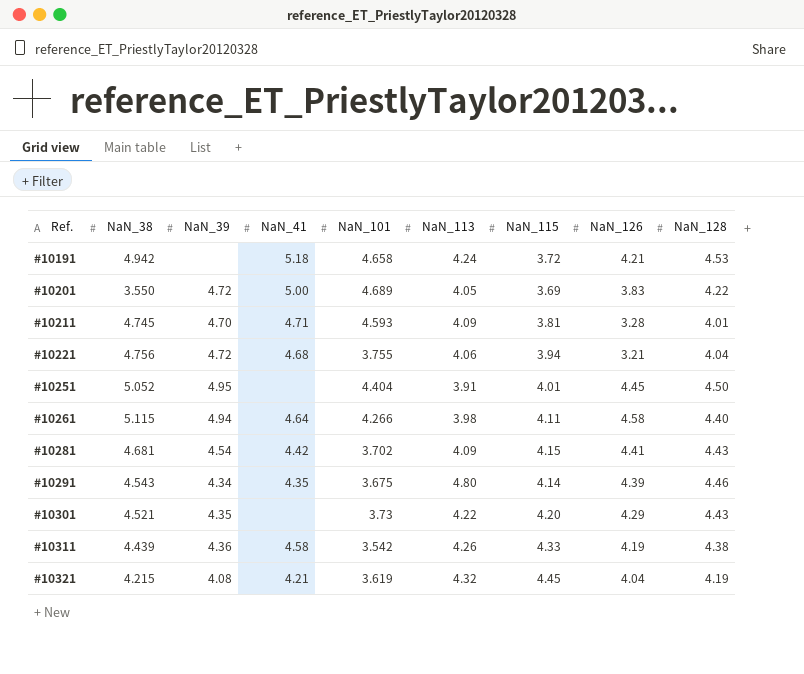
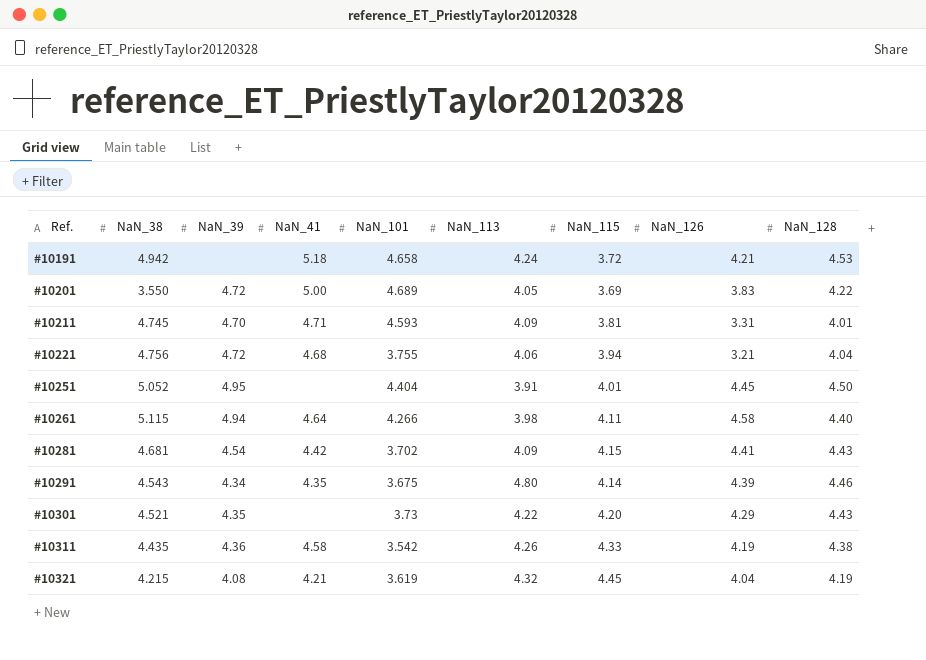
#10211 | NaN_126: 3.28 -> 3.31
#10311 | NaN_38: 4.439 -> 4.435

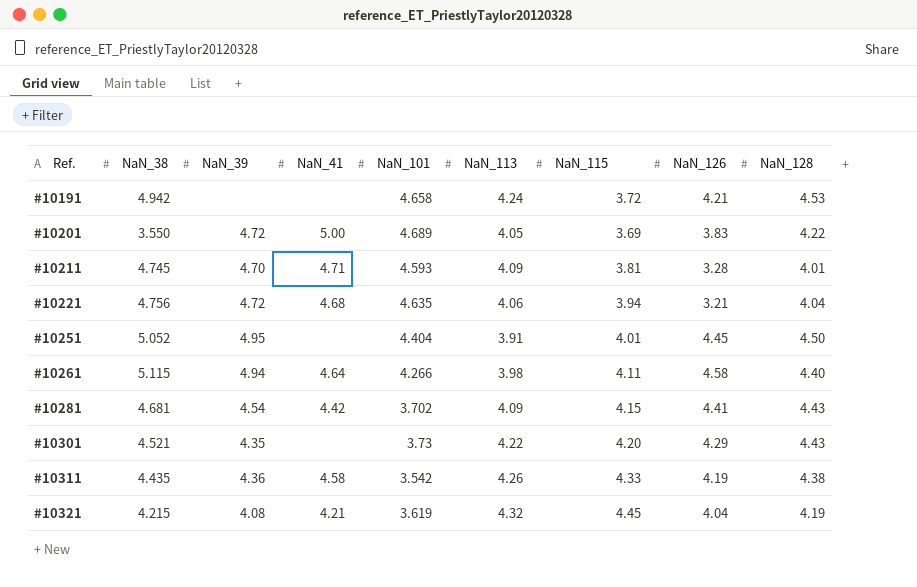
row #10291: 4.543 | 4.34 | 4.35 | 3.675 | 4.80 | 4.14 | 4.39 | 4.46 -> none
#10191 | NaN_41: 5.18 -> none
#10211 | NaN_126: 3.31 -> 3.28
#10221 | NaN_101: 3.755 -> 4.635

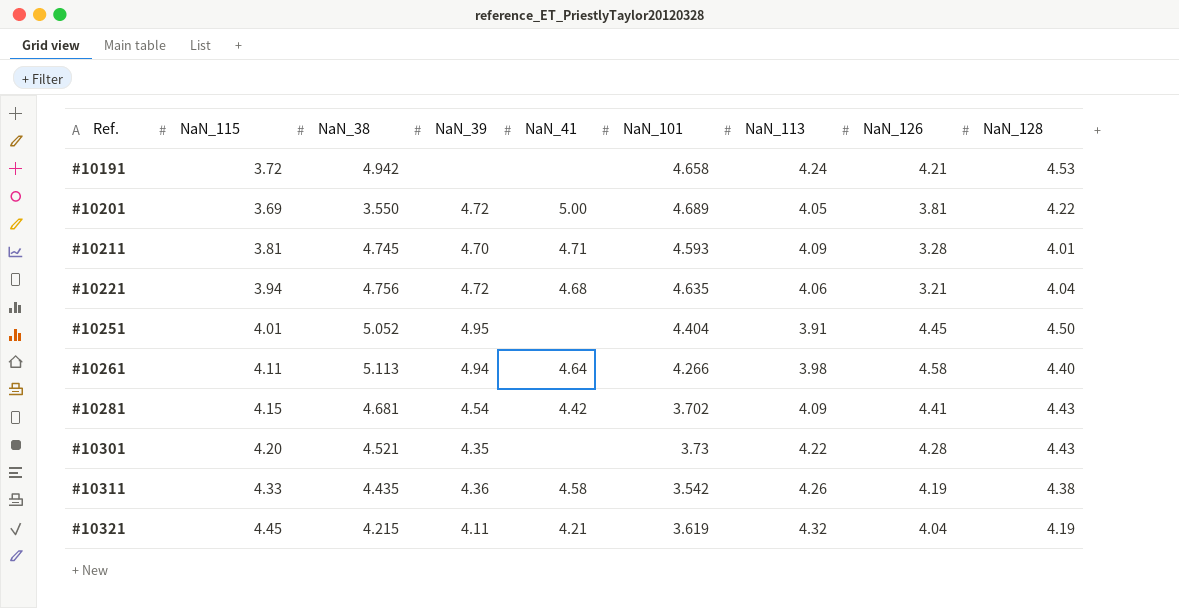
column NaN_115 | position: 7 -> 2
#10201 | NaN_126: 3.83 -> 3.81
#10261 | NaN_38: 5.115 -> 5.113
#10301 | NaN_126: 4.29 -> 4.28
#10321 | NaN_39: 4.08 -> 4.11

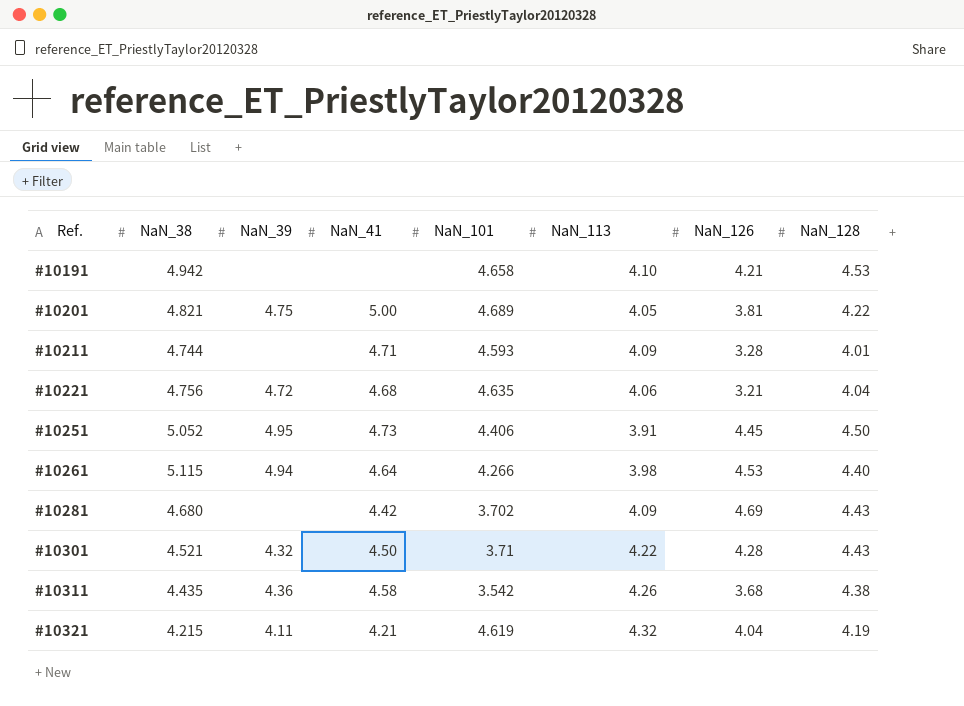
column NaN_115 | position: 2 -> none
#10191 | NaN_113: 4.24 -> 4.10
#10201 | NaN_38: 3.550 -> 4.821
#10201 | NaN_39: 4.72 -> 4.75
#10211 | NaN_38: 4.745 -> 4.744
#10211 | NaN_39: 4.70 -> none
#10251 | NaN_41: none -> 4.73
#10251 | NaN_101: 4.404 -> 4.406
#10261 | NaN_38: 5.113 -> 5.115
#10261 | NaN_126: 4.58 -> 4.53
#10281 | NaN_38: 4.681 -> 4.680
#10281 | NaN_39: 4.54 -> none
#10281 | NaN_126: 4.41 -> 4.69
#10301 | NaN_39: 4.35 -> 4.32
#10301 | NaN_41: none -> 4.50
#10301 | NaN_101: 3.73 -> 3.71
#10311 | NaN_126: 4.19 -> 3.68
#10321 | NaN_101: 3.619 -> 4.619

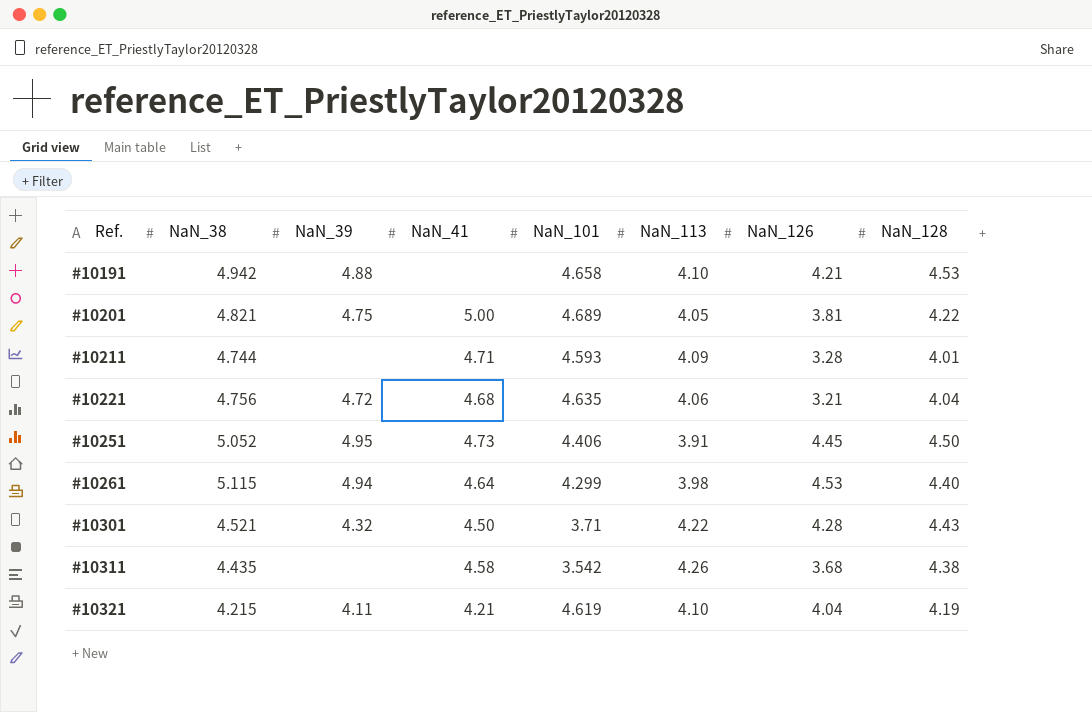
row #10281: 4.680 | none | 4.42 | 3.702 | 4.09 | 4.69 | 4.43 -> none
#10191 | NaN_39: none -> 4.88
#10261 | NaN_101: 4.266 -> 4.299
#10311 | NaN_39: 4.36 -> none
#10321 | NaN_113: 4.32 -> 4.10

